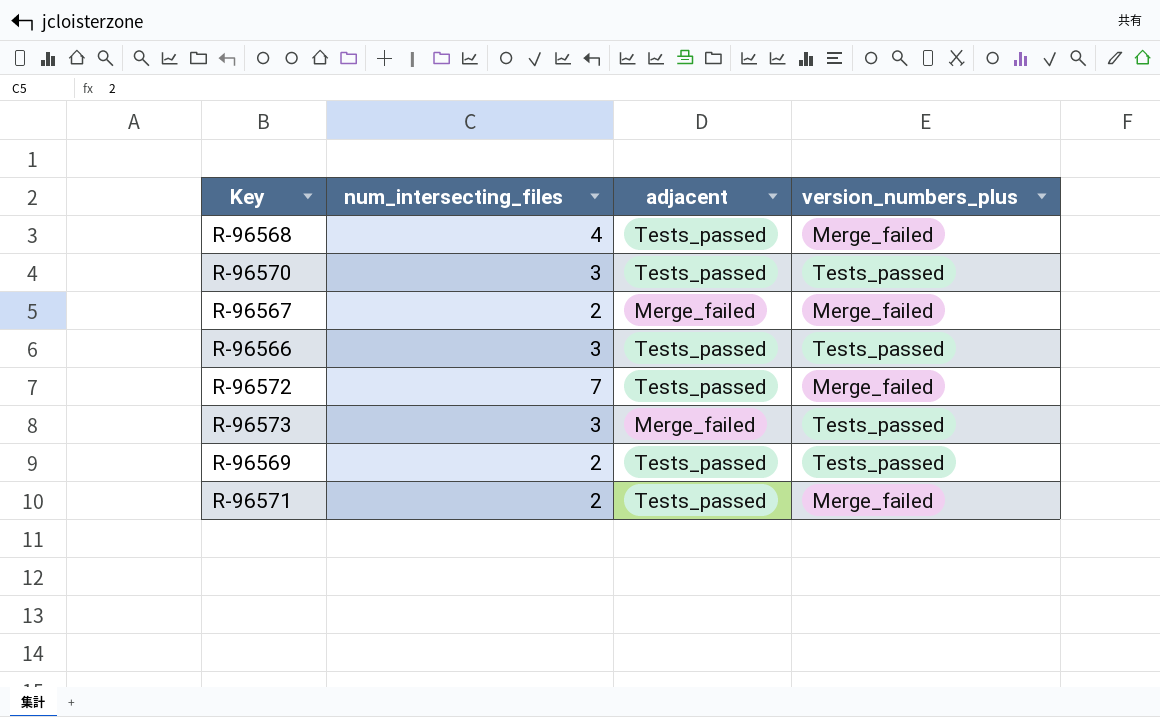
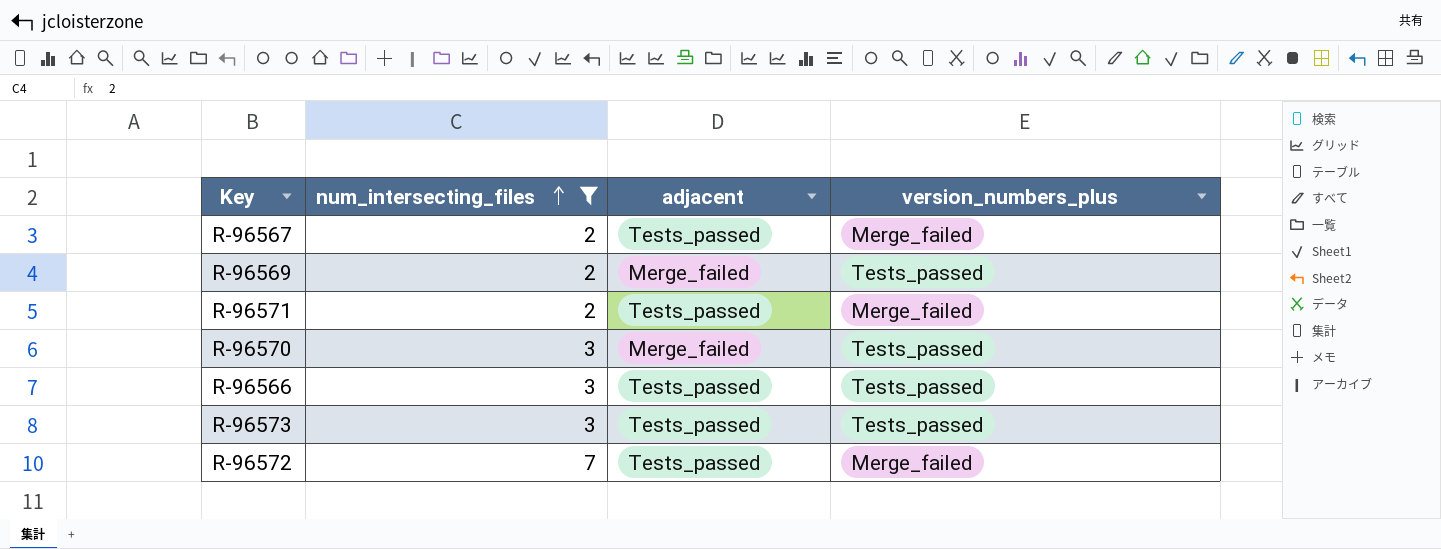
filter: none -> num_intersecting_files != 4
row order: none -> num_intersecting_files ascending
R-96567 | adjacent: Merge_failed -> Tests_passed
R-96569 | adjacent: Tests_passed -> Merge_failed
R-96570 | adjacent: Tests_passed -> Merge_failed
R-96573 | adjacent: Merge_failed -> Tests_passed

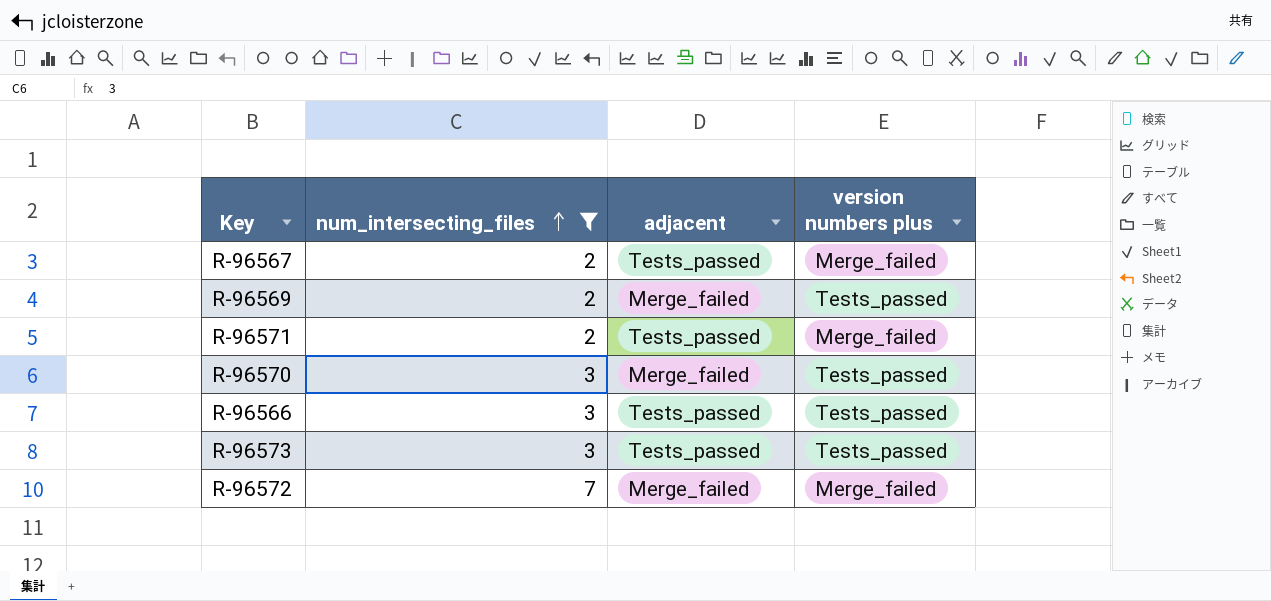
column name: version_numbers_plus -> version numbers plus
R-96572 | adjacent: Tests_passed -> Merge_failed

